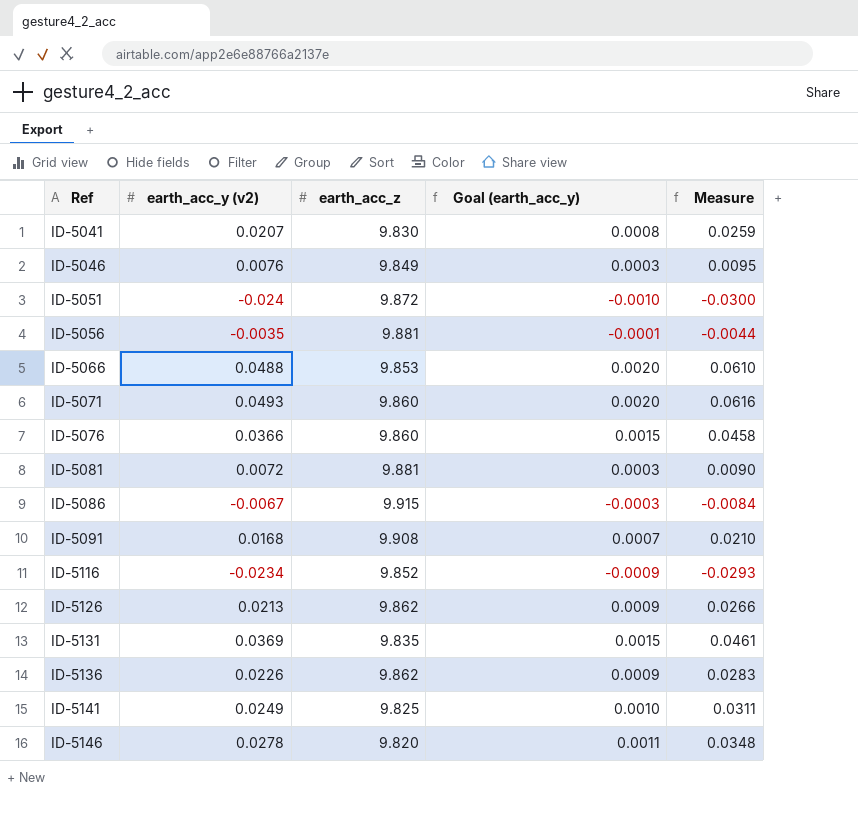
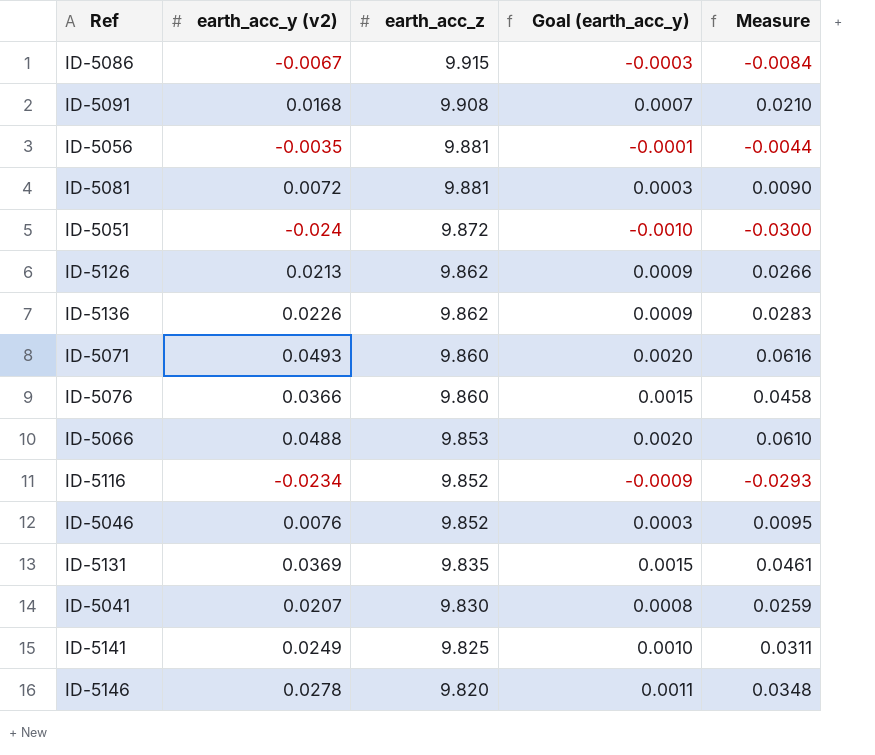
row order: Ref ascending -> earth_acc_z descending
ID-5046 | earth_acc_z: 9.849 -> 9.852

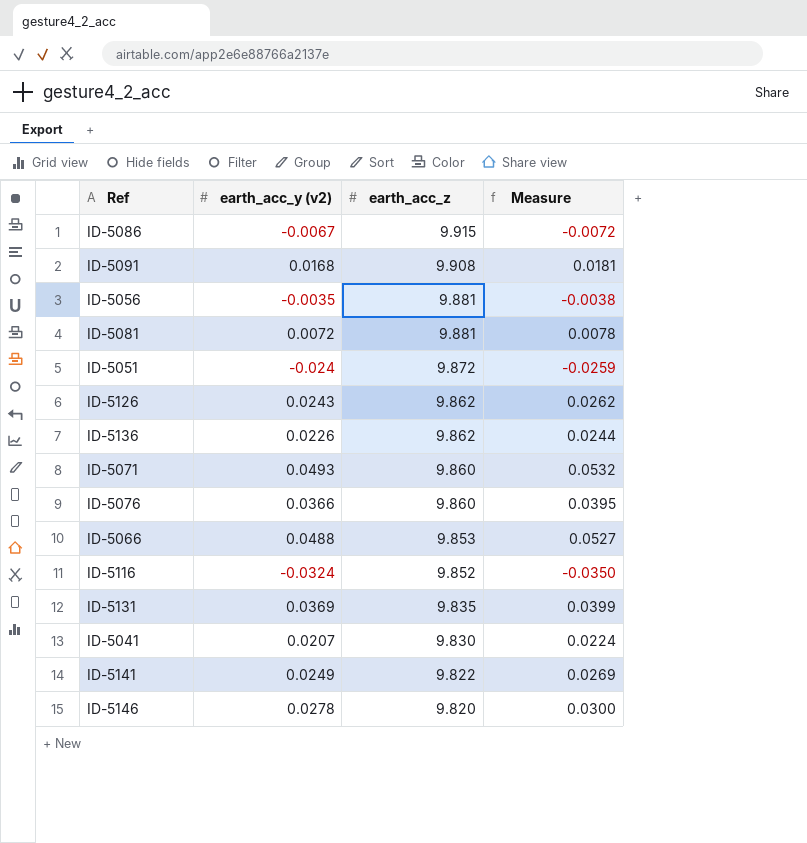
column Goal (earth_acc_y) | formula: [earth_acc_y (v2)] * 0.04 -> none
column Measure | formula: [earth_acc_y (v2)] * 1.25 -> [earth_acc_y (v2)] * 1.08
row ID-5046: 0.0076 | 9.852 | 0.0003 | 0.0095 -> none
ID-5126 | earth_acc_y (v2): 0.0213 -> 0.0243
ID-5116 | earth_acc_y (v2): -0.0234 -> -0.0324
ID-5141 | earth_acc_z: 9.825 -> 9.822

